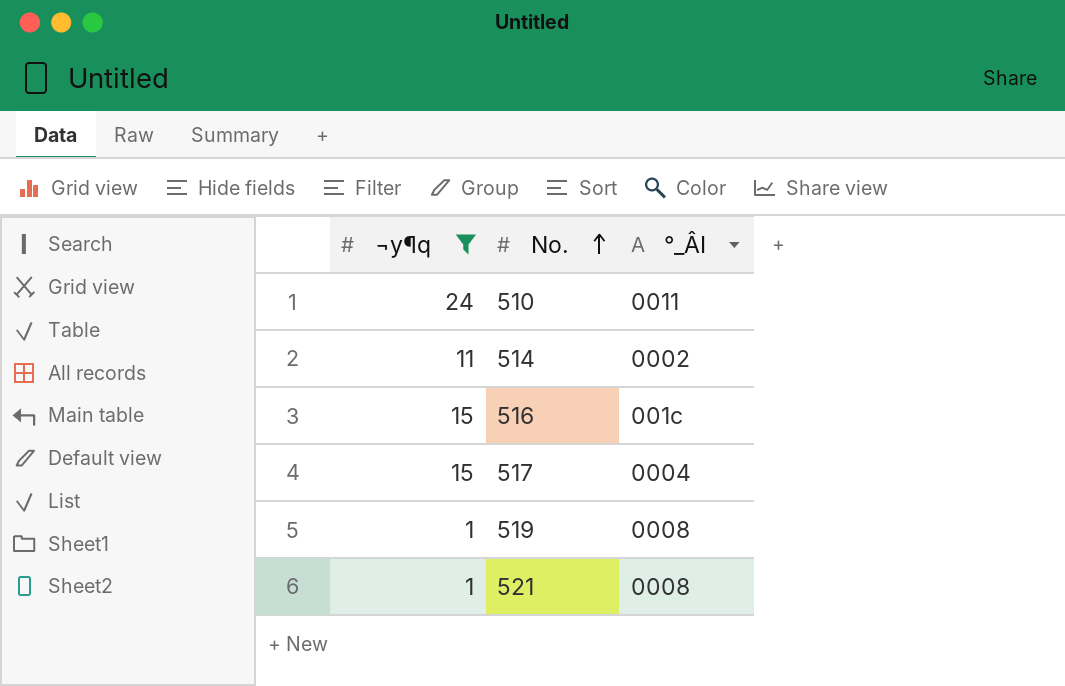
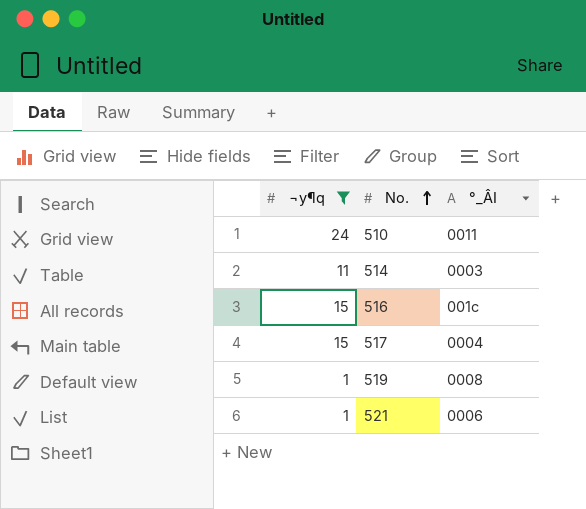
514 | °_ÂI: 0002 -> 0003
521 | °_ÂI: 0008 -> 0006

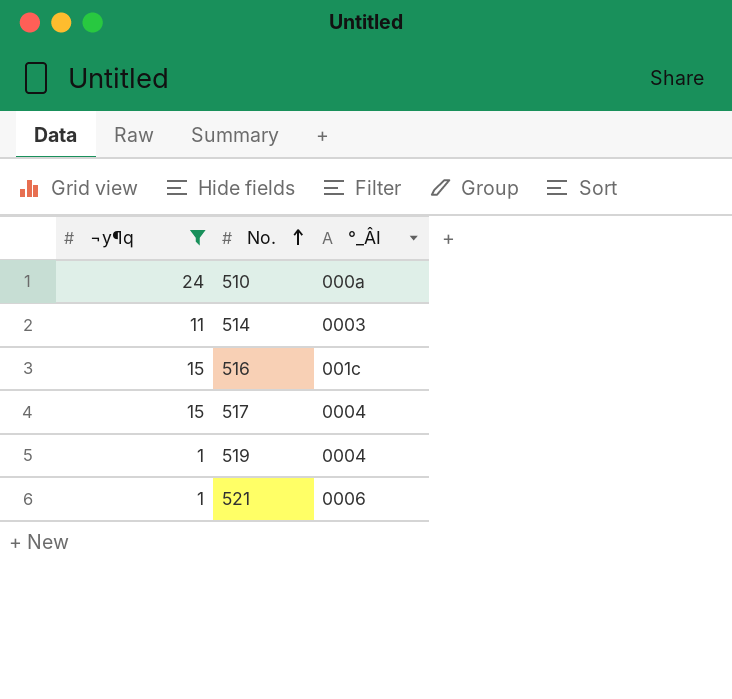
510 | °_ÂI: 0011 -> 000a
519 | °_ÂI: 0008 -> 0004

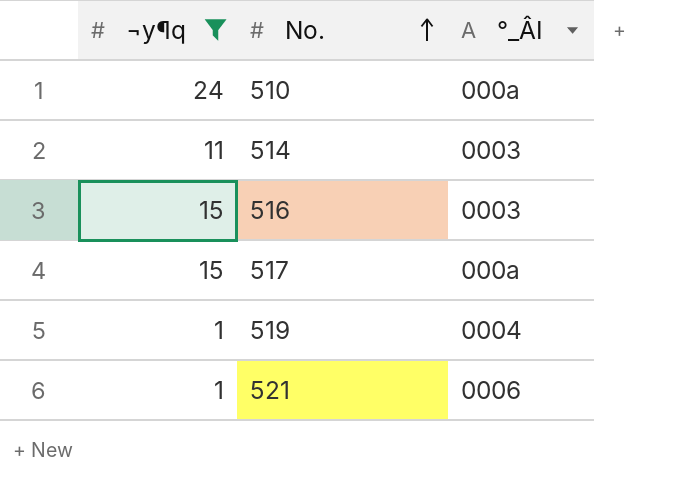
516 | °_ÂI: 001c -> 0003
517 | °_ÂI: 0004 -> 000a

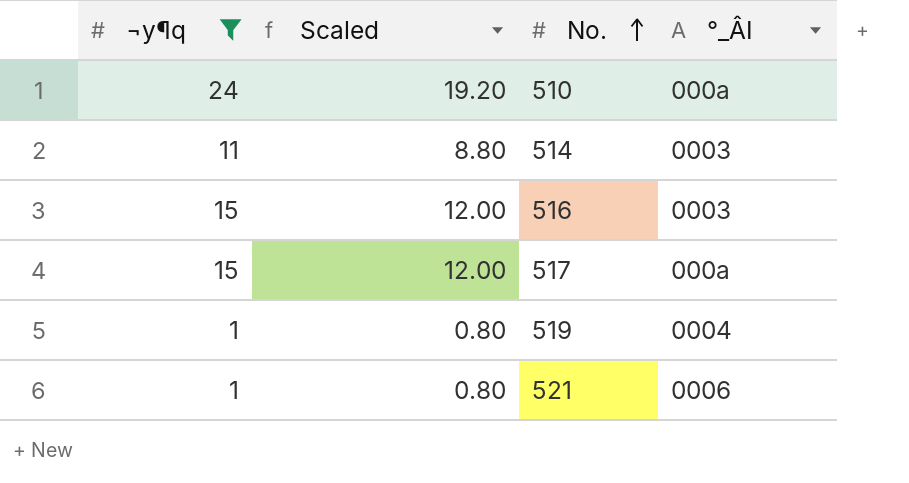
column Scaled | formula: none -> [¬y¶q] * 0.8

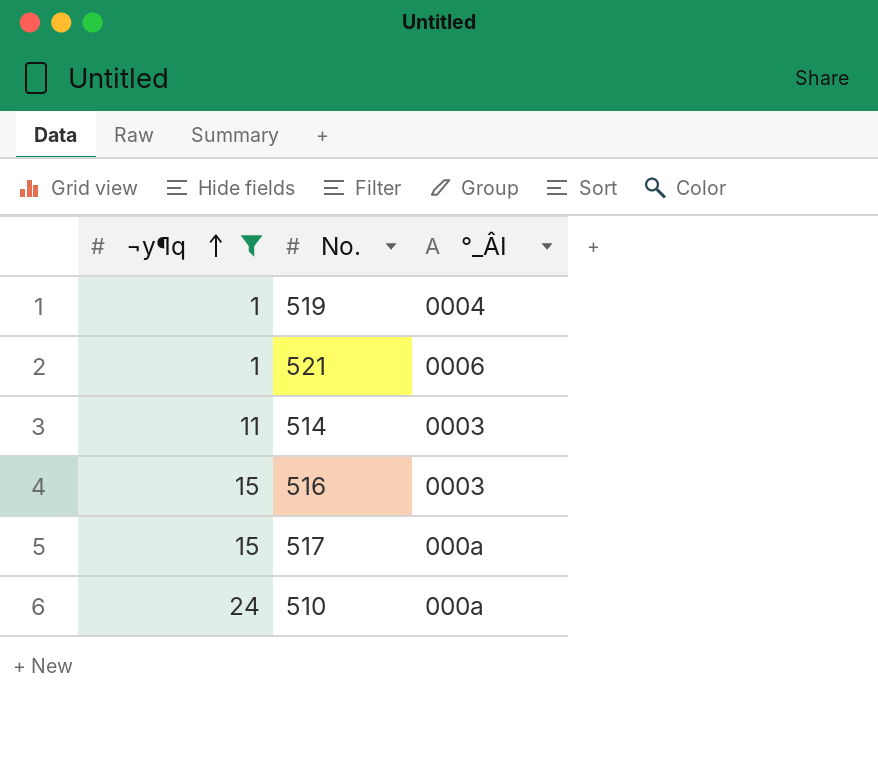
row order: No. ascending -> ¬y¶q ascending
column Scaled | formula: [¬y¶q] * 0.8 -> none

